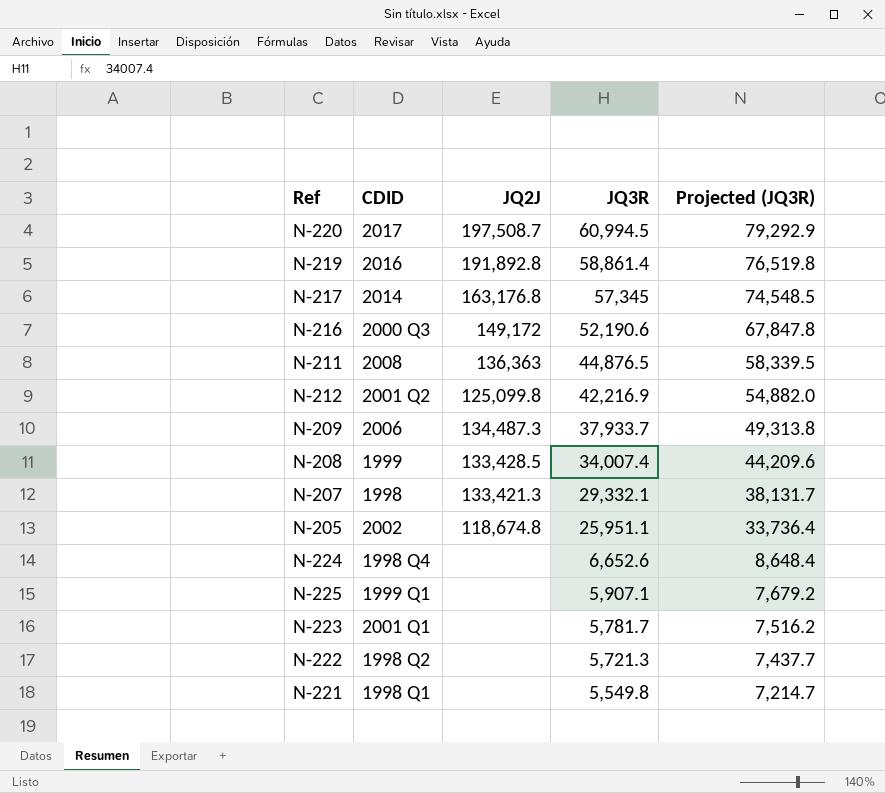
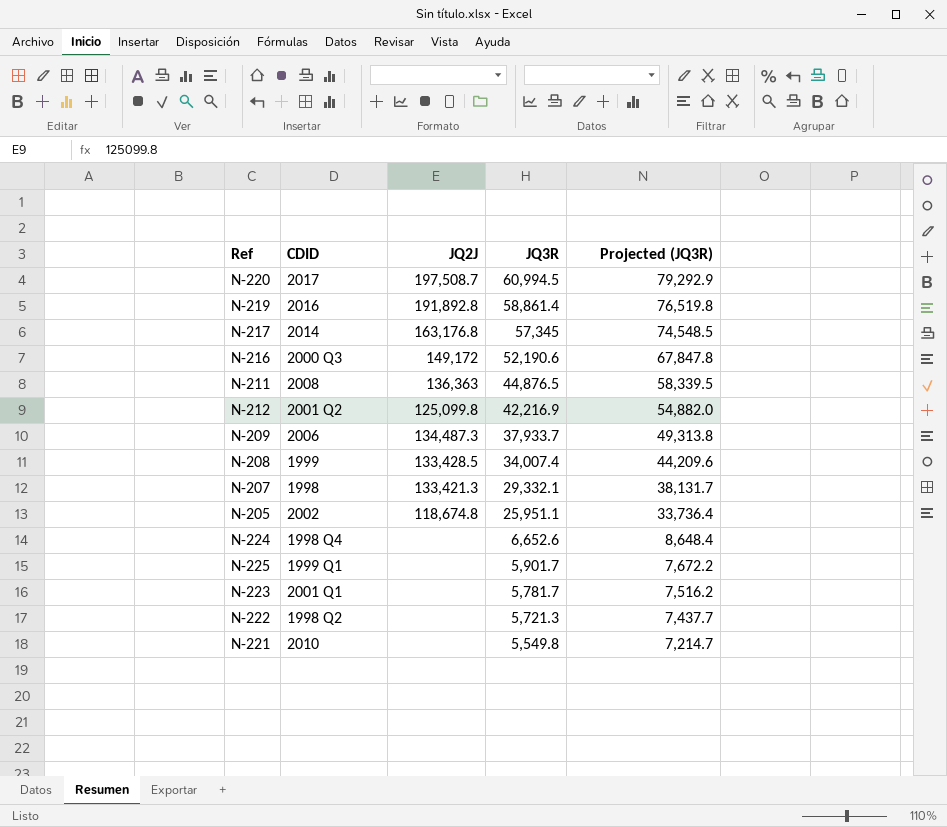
N-225 | JQ3R: 5,907.1 -> 5,901.7
N-225 | Projected (JQ3R): 7,679.2 -> 7,672.2
N-221 | CDID: 1998 Q1 -> 2010

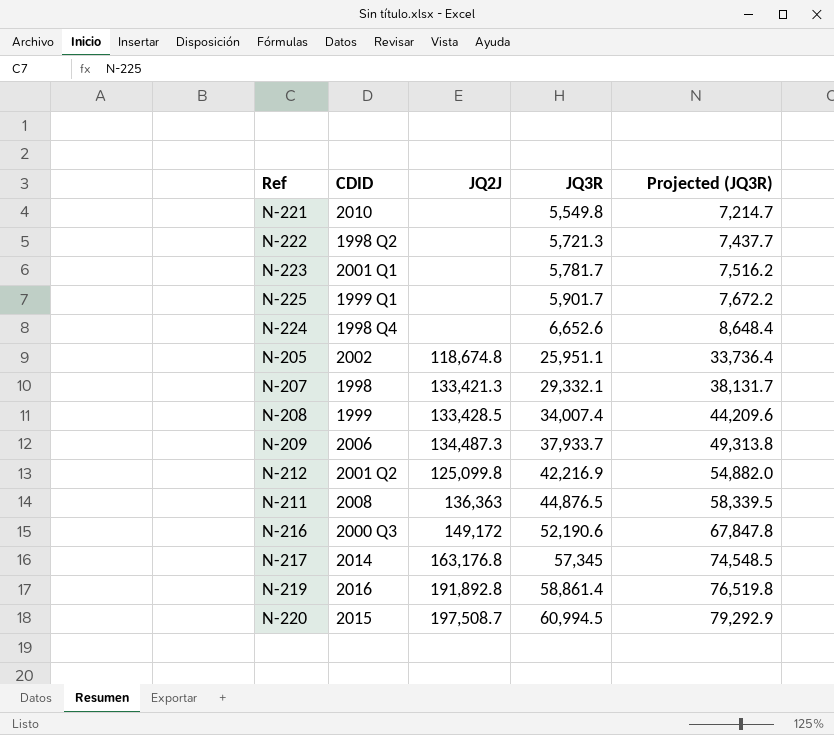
row order: JQ3R descending -> JQ3R ascending
N-220 | CDID: 2017 -> 2015

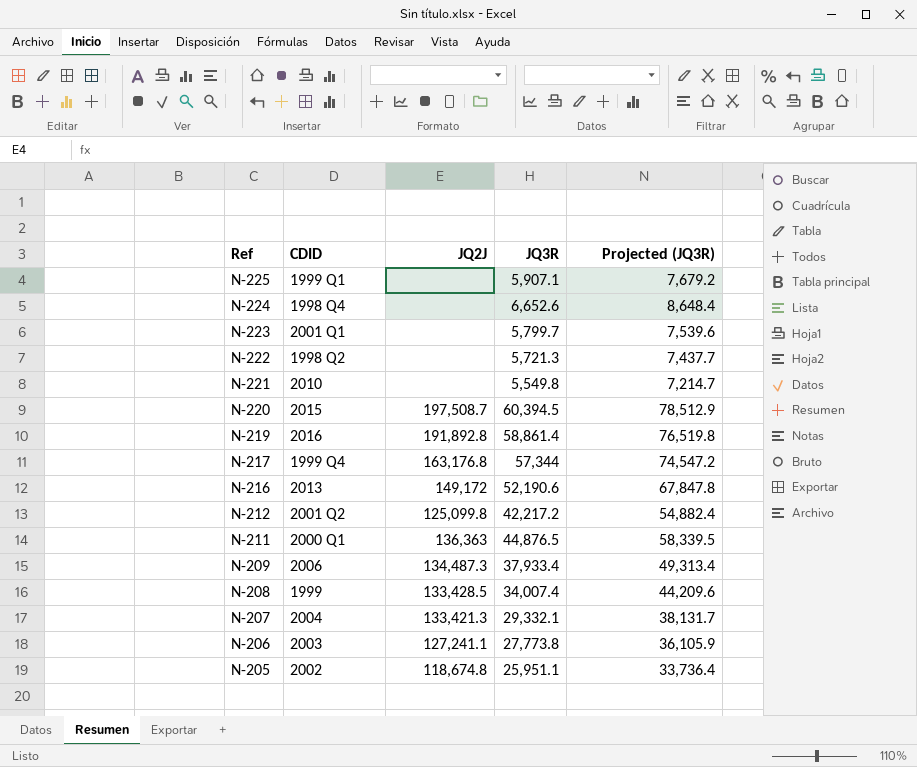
row order: JQ3R ascending -> Ref descending
N-225 | JQ3R: 5,901.7 -> 5,907.1
N-225 | Projected (JQ3R): 7,672.2 -> 7,679.2
N-223 | JQ3R: 5,781.7 -> 5,799.7
N-223 | Projected (JQ3R): 7,516.2 -> 7,539.6
N-220 | JQ3R: 60,994.5 -> 60,394.5
N-220 | Projected (JQ3R): 79,292.9 -> 78,512.9
N-217 | CDID: 2014 -> 1999 Q4
N-217 | JQ3R: 57,345 -> 57,344
N-217 | Projected (JQ3R): 74,548.5 -> 74,547.2
N-216 | CDID: 2000 Q3 -> 2013
N-212 | JQ3R: 42,216.9 -> 42,217.2
N-212 | Projected (JQ3R): 54,882.0 -> 54,882.4
N-211 | CDID: 2008 -> 2000 Q1
N-209 | JQ3R: 37,933.7 -> 37,933.4
N-209 | Projected (JQ3R): 49,313.8 -> 49,313.4
N-207 | CDID: 1998 -> 2004
row N-206: none -> 2003 | 127,241.1 | 27,773.8 | 36,105.9

